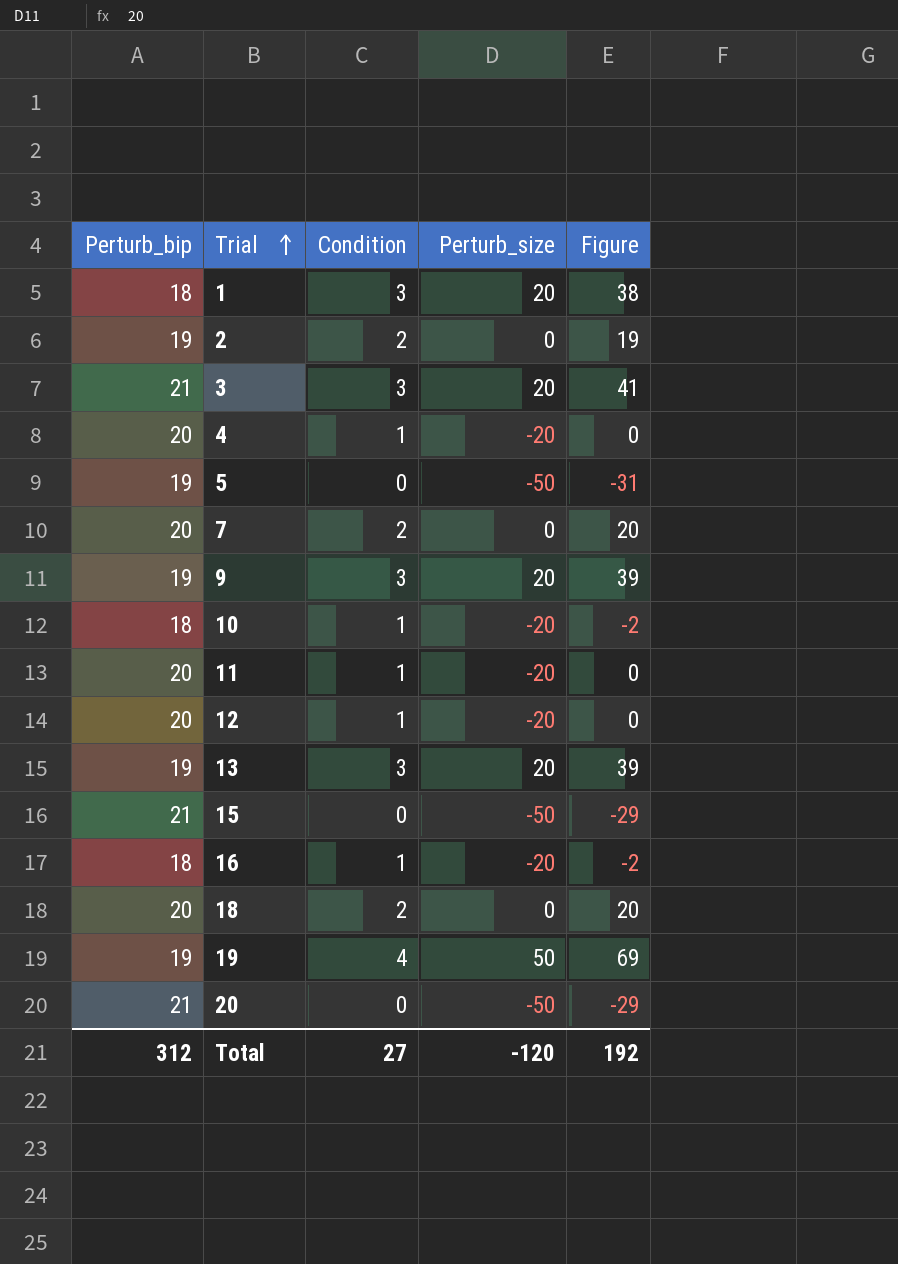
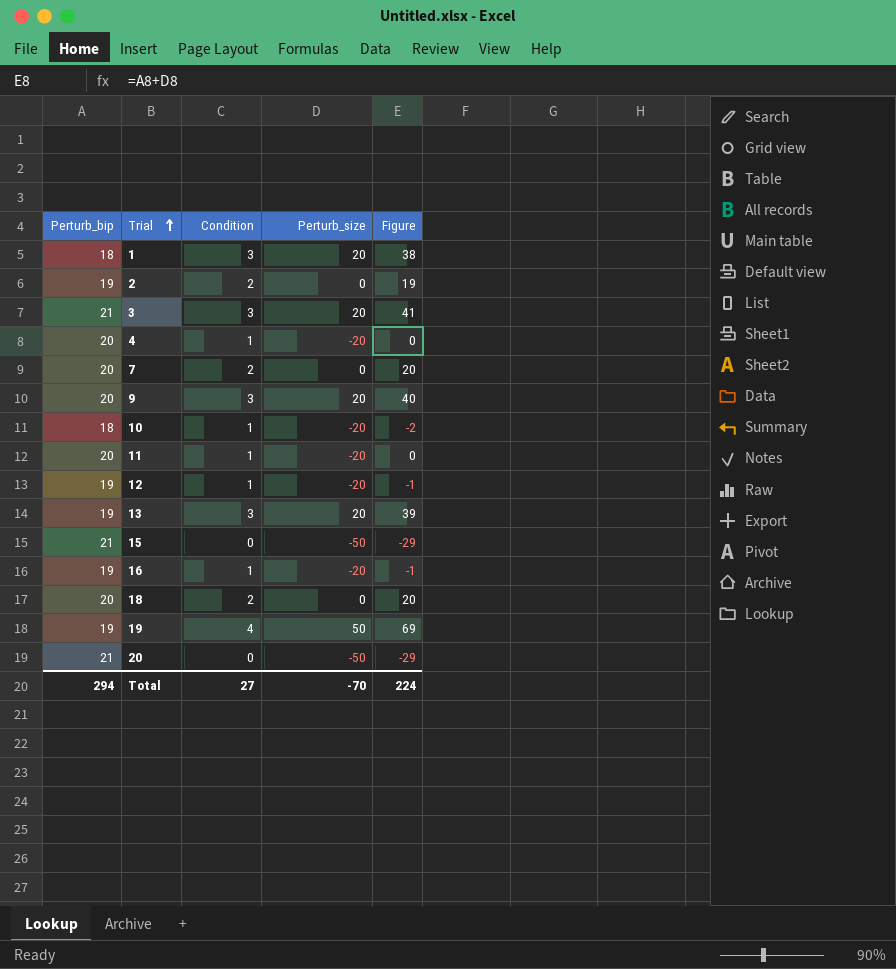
row 5: 19 | 0 | -50 | -31 -> none
9 | Perturb_bip: 19 -> 20
9 | Figure: 39 -> 40
12 | Perturb_bip: 20 -> 19
12 | Figure: 0 -> -1
16 | Perturb_bip: 18 -> 19
16 | Figure: -2 -> -1
Total | Perturb_bip: 312 -> 294
Total | Perturb_size: -120 -> -70
Total | Figure: 192 -> 224

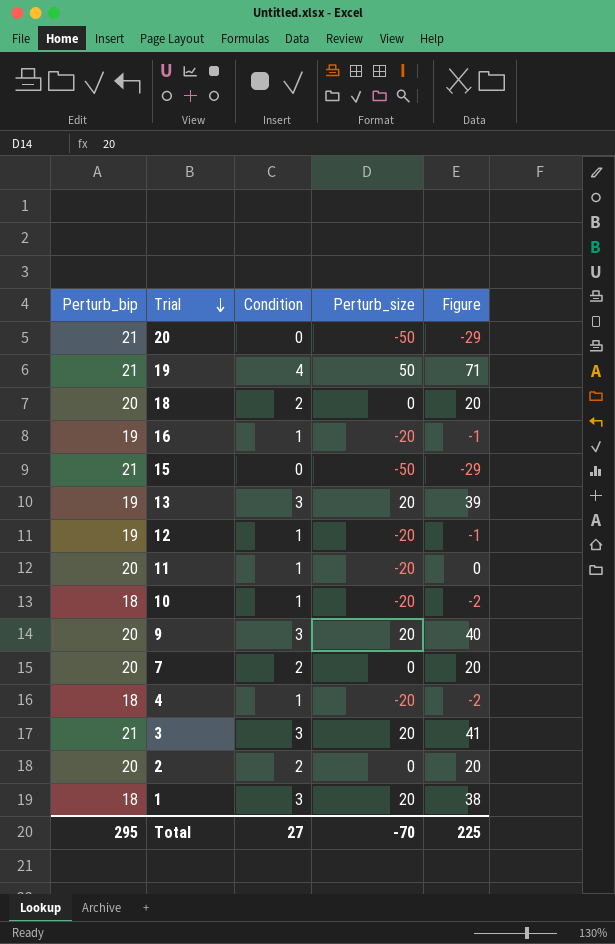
row order: Trial ascending -> Trial descending
19 | Perturb_bip: 19 -> 21
19 | Figure: 69 -> 71
4 | Perturb_bip: 20 -> 18
4 | Figure: 0 -> -2
2 | Perturb_bip: 19 -> 20
2 | Figure: 19 -> 20
Total | Perturb_bip: 294 -> 295
Total | Figure: 224 -> 225

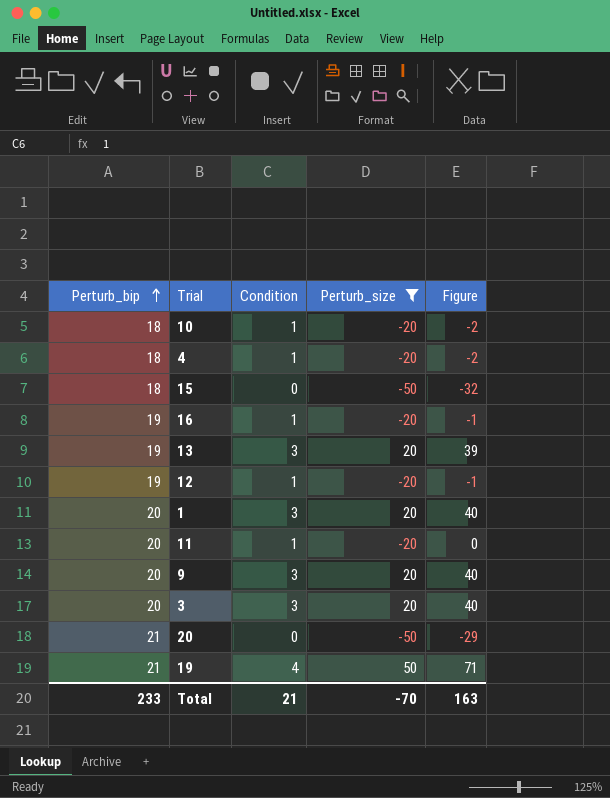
filter: none -> Perturb_size != 0
row order: Trial descending -> Perturb_bip ascending
15 | Perturb_bip: 21 -> 18
15 | Figure: -29 -> -32
1 | Perturb_bip: 18 -> 20
1 | Figure: 38 -> 40
3 | Perturb_bip: 21 -> 20
3 | Figure: 41 -> 40
Total | Perturb_bip: 295 -> 233
Total | Condition: 27 -> 21
Total | Figure: 225 -> 163

